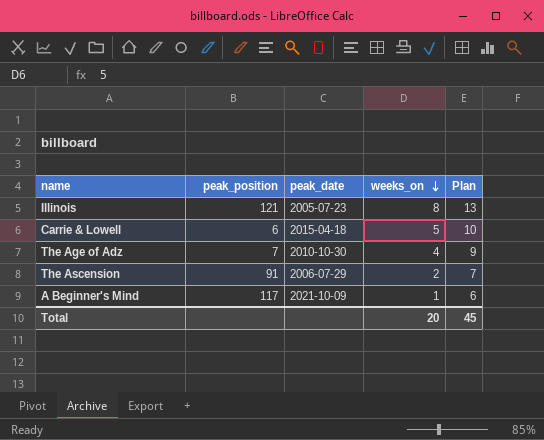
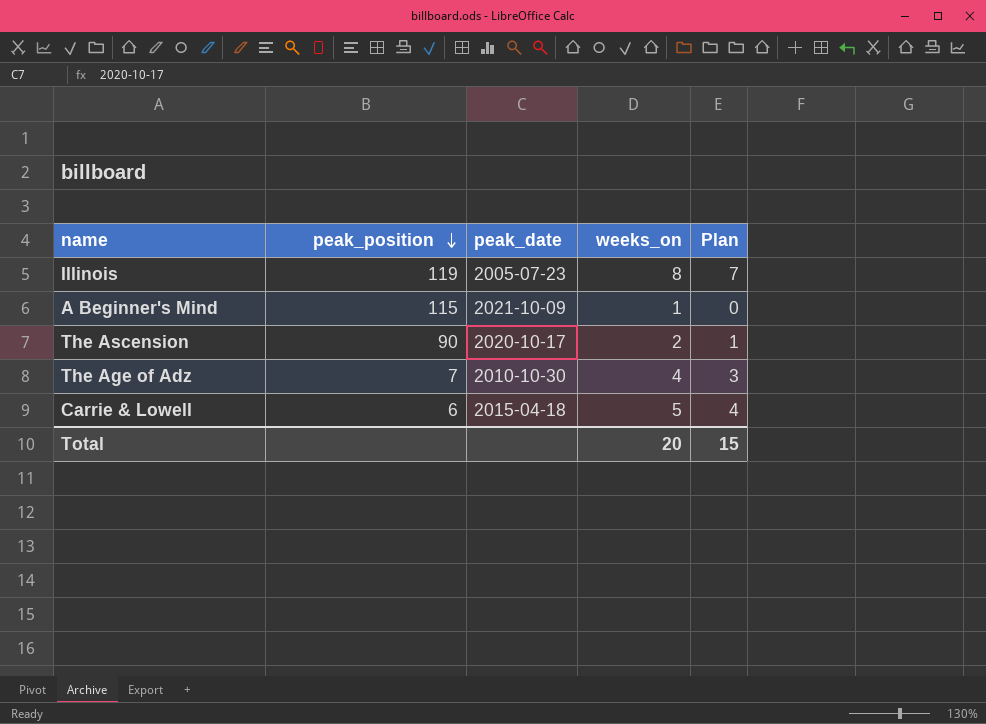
row order: weeks_on descending -> peak_position descending
column Plan | formula: [weeks_on] + 5 -> [weeks_on] - 1
Illinois | peak_position: 121 -> 119
A Beginner's Mind | peak_position: 117 -> 115
The Ascension | peak_position: 91 -> 90
The Ascension | peak_date: 2006-07-29 -> 2020-10-17
Total | Plan: 45 -> 15

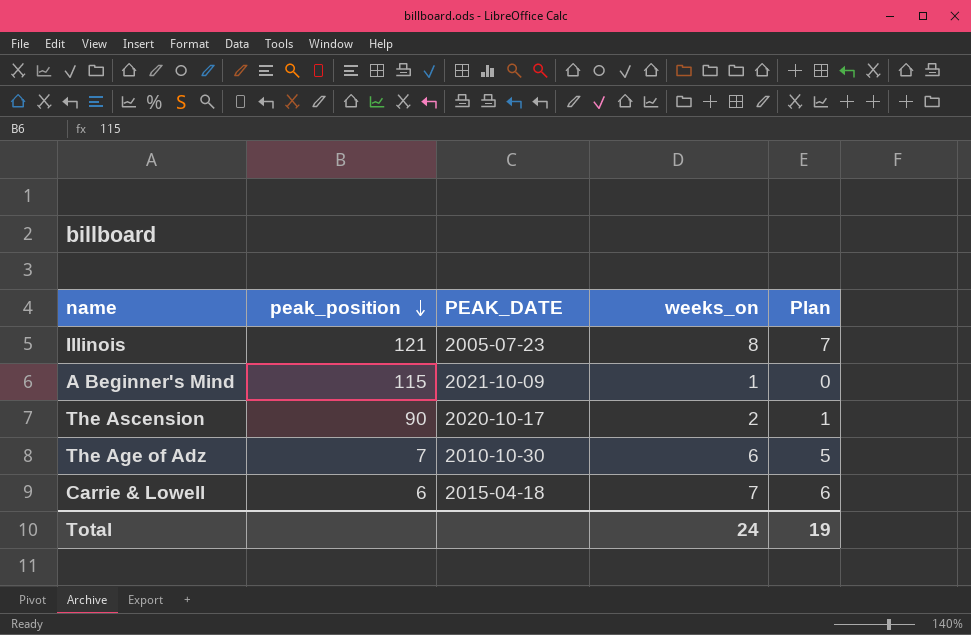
column name: peak_date -> PEAK_DATE
Illinois | peak_position: 119 -> 121
The Age of Adz | weeks_on: 4 -> 6
The Age of Adz | Plan: 3 -> 5
Carrie & Lowell | weeks_on: 5 -> 7
Carrie & Lowell | Plan: 4 -> 6
Total | weeks_on: 20 -> 24
Total | Plan: 15 -> 19

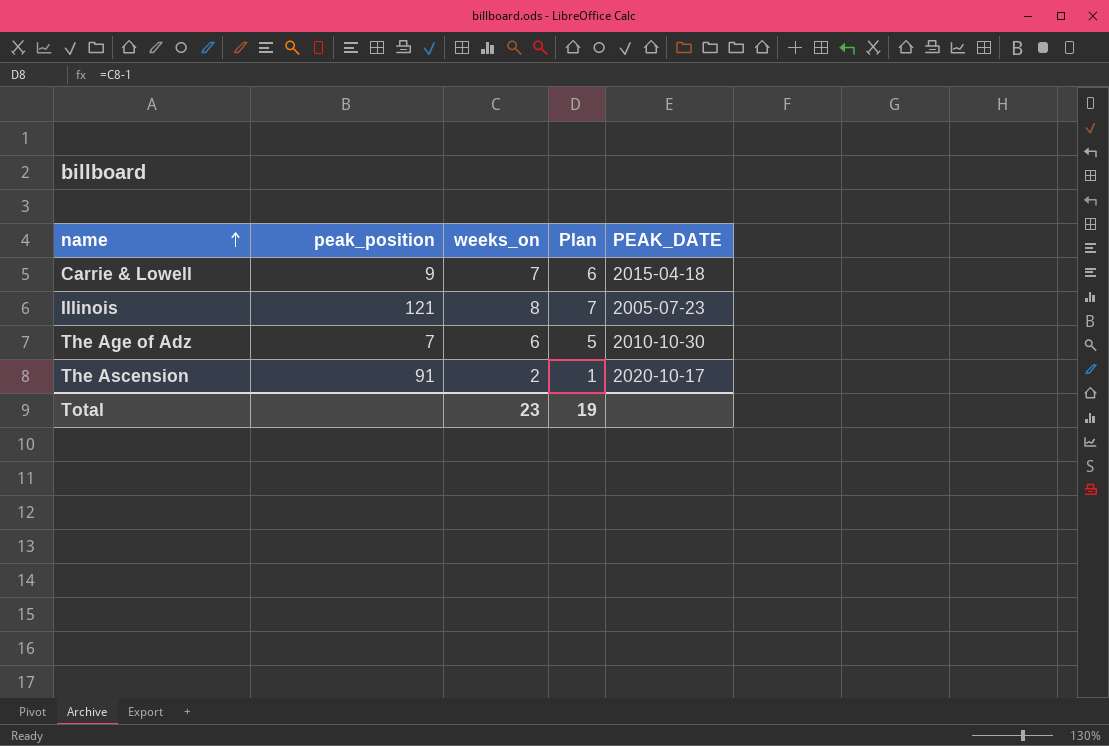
row order: peak_position descending -> name ascending
column PEAK_DATE | position: 3 -> 5
row A Beginner's Mind: 115 | 2021-10-09 | 1 | 0 -> none
Carrie & Lowell | peak_position: 6 -> 9
The Ascension | peak_position: 90 -> 91
Total | weeks_on: 24 -> 23

